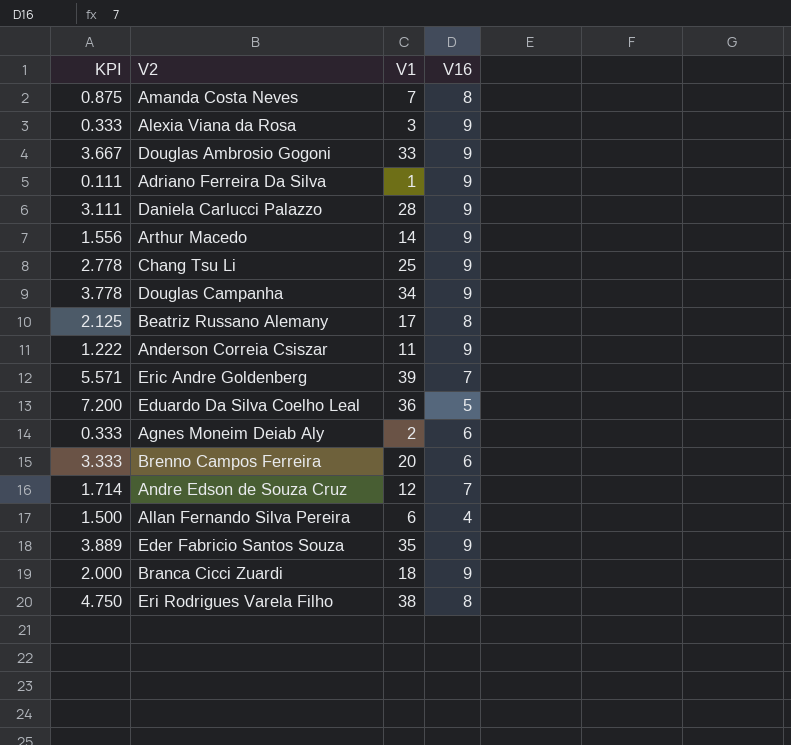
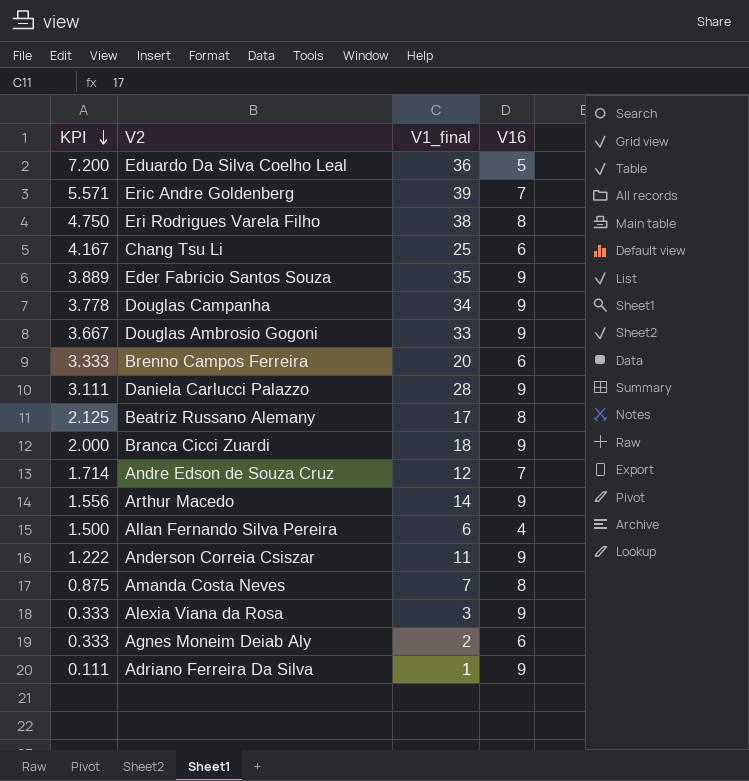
row order: none -> KPI descending
column name: V1 -> V1_final
Chang Tsu Li | KPI: 2.778 -> 4.167
Chang Tsu Li | V16: 9 -> 6

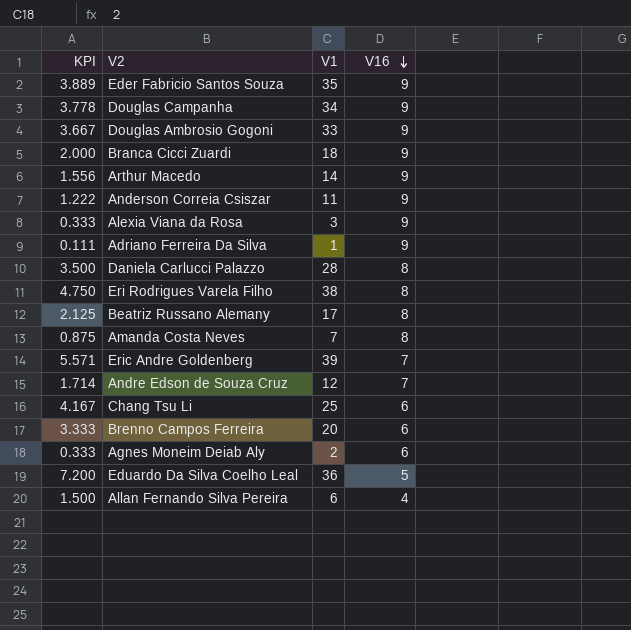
row order: KPI descending -> V16 descending
column name: V1_final -> V1
Daniela Carlucci Palazzo | KPI: 3.111 -> 3.500
Daniela Carlucci Palazzo | V16: 9 -> 8

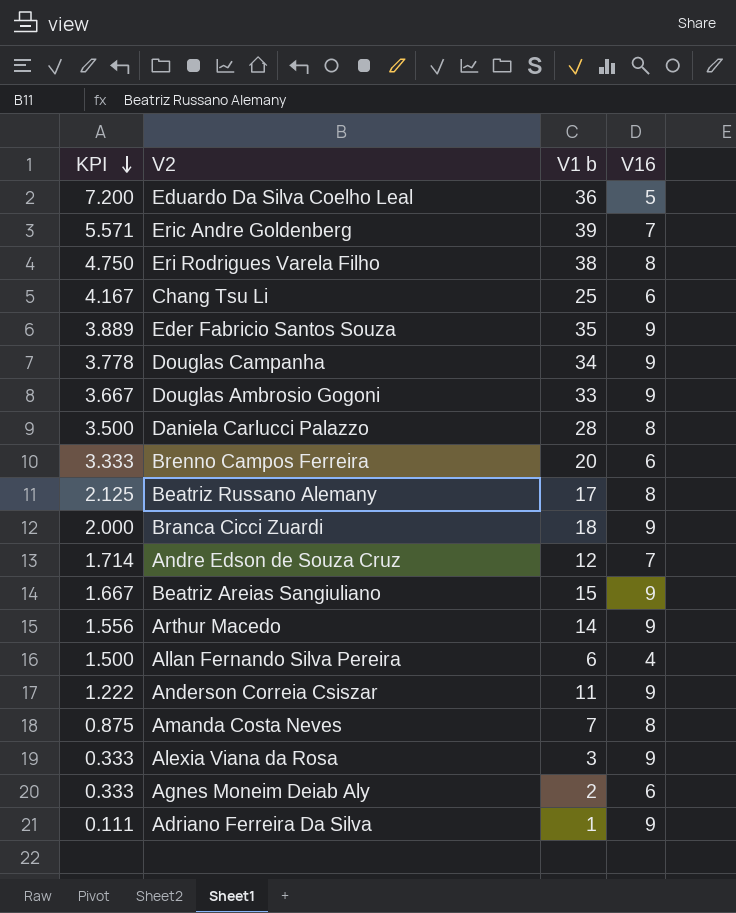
row order: V16 descending -> KPI descending
column name: V1 -> V1 b
row Beatriz Areias Sangiuliano: none -> 1.667 | 15 | 9

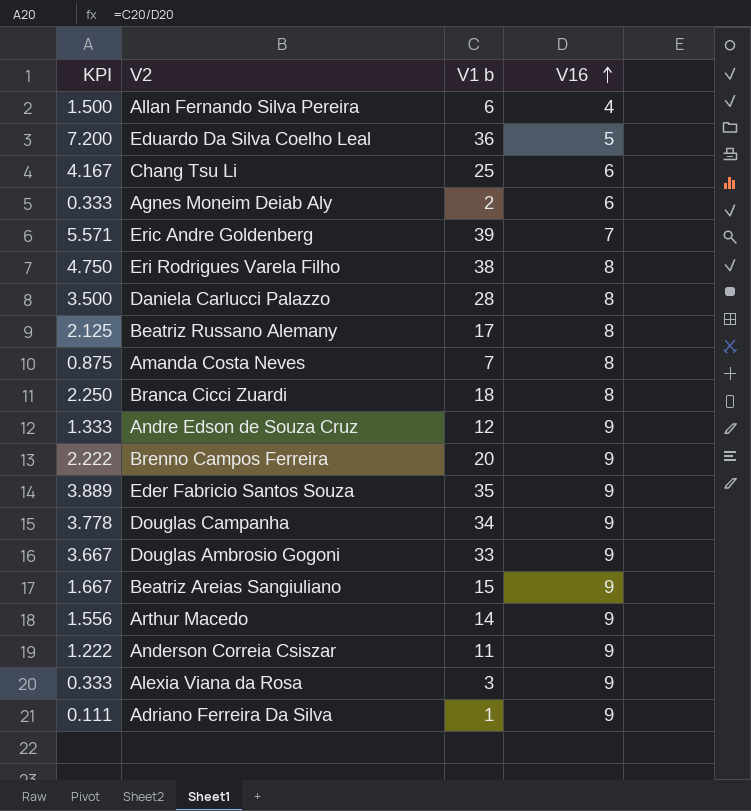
row order: KPI descending -> V16 ascending
Branca Cicci Zuardi | KPI: 2.000 -> 2.250
Branca Cicci Zuardi | V16: 9 -> 8
Andre Edson de Souza Cruz | KPI: 1.714 -> 1.333
Andre Edson de Souza Cruz | V16: 7 -> 9
Brenno Campos Ferreira | KPI: 3.333 -> 2.222
Brenno Campos Ferreira | V16: 6 -> 9

